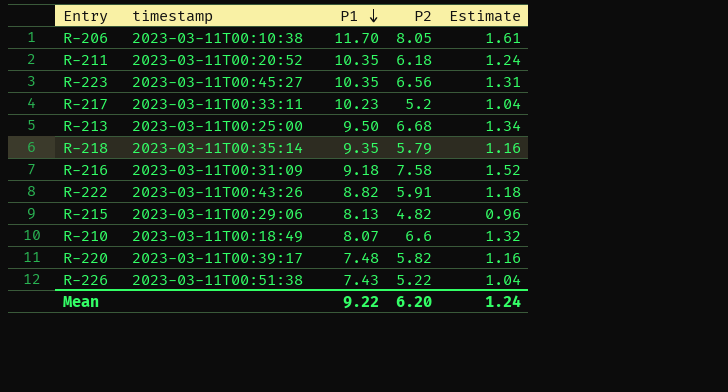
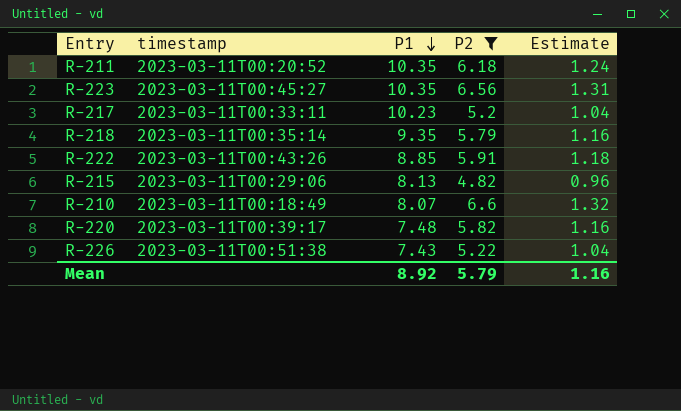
filter: none -> P2 <= 6.6
R-222 | P1: 8.82 -> 8.85
Mean | P1: 9.22 -> 8.92
Mean | P2: 6.20 -> 5.79
Mean | Estimate: 1.24 -> 1.16

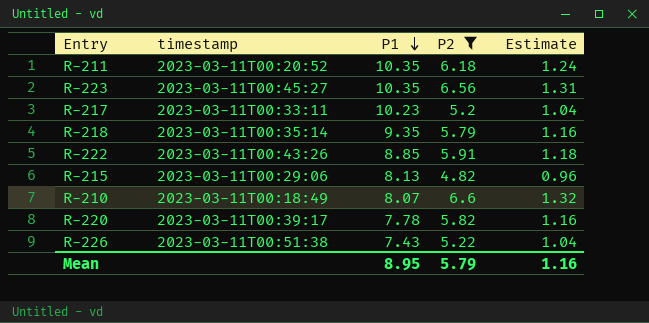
R-220 | P1: 7.48 -> 7.78
Mean | P1: 8.92 -> 8.95

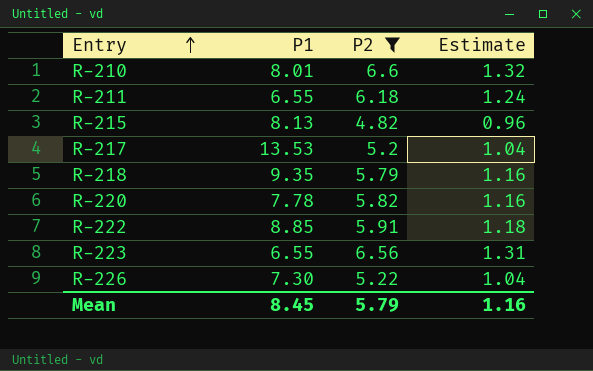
row order: P1 descending -> Entry ascending
column timestamp | position: 2 -> none
R-210 | P1: 8.07 -> 8.01
R-211 | P1: 10.35 -> 6.55
R-217 | P1: 10.23 -> 13.53
R-223 | P1: 10.35 -> 6.55
R-226 | P1: 7.43 -> 7.30
Mean | P1: 8.95 -> 8.45

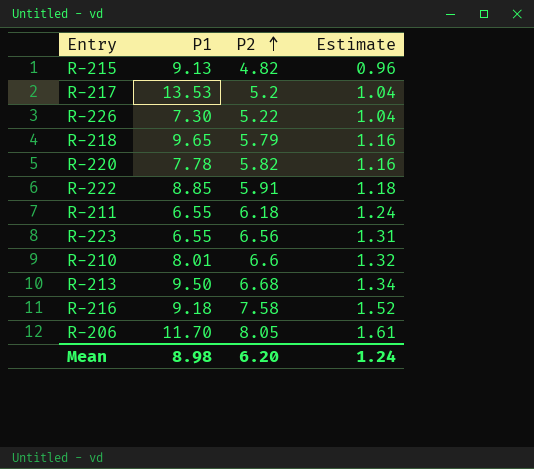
filter: P2 <= 6.6 -> none
row order: Entry ascending -> P2 ascending
R-215 | P1: 8.13 -> 9.13
R-218 | P1: 9.35 -> 9.65
Mean | P1: 8.45 -> 8.98
Mean | P2: 5.79 -> 6.20
Mean | Estimate: 1.16 -> 1.24

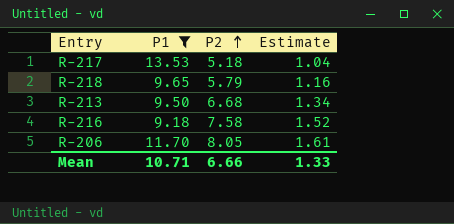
filter: none -> P1 >= 9.18
R-217 | P2: 5.2 -> 5.18
Mean | P1: 8.98 -> 10.71
Mean | P2: 6.20 -> 6.66
Mean | Estimate: 1.24 -> 1.33

